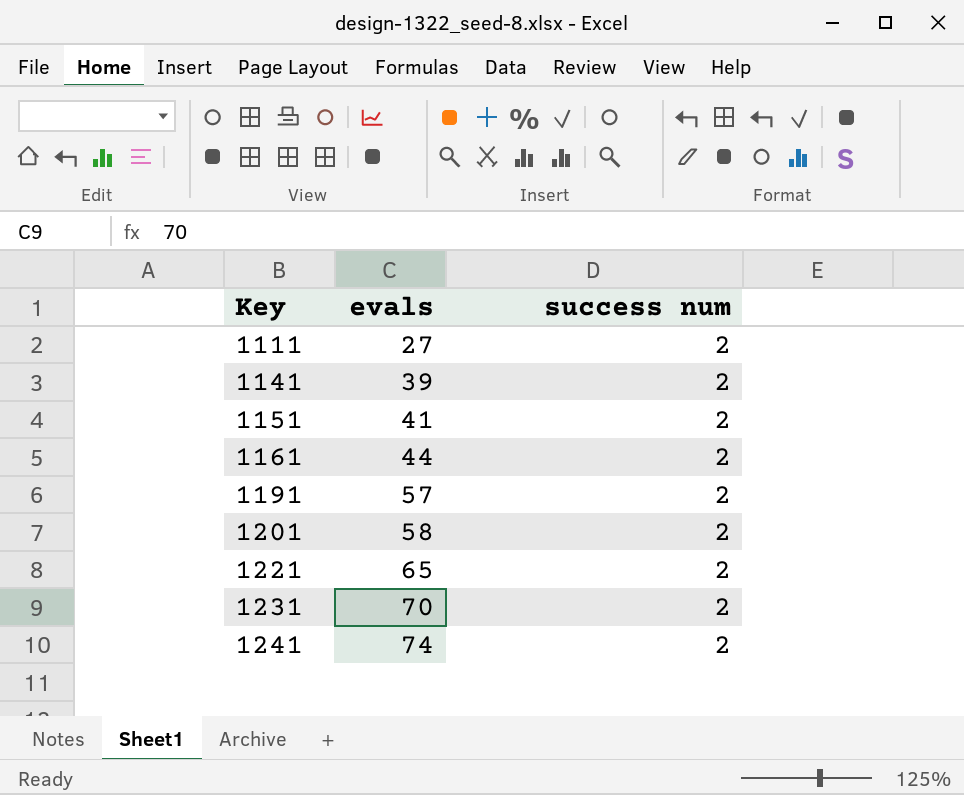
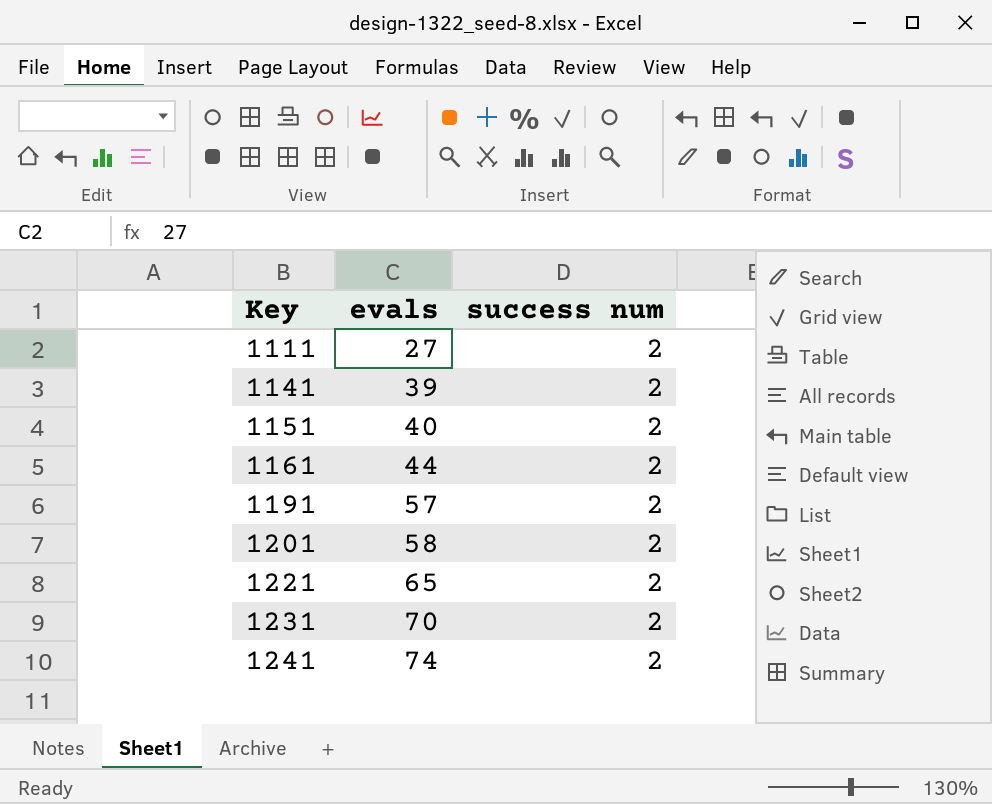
1151 | evals: 41 -> 40

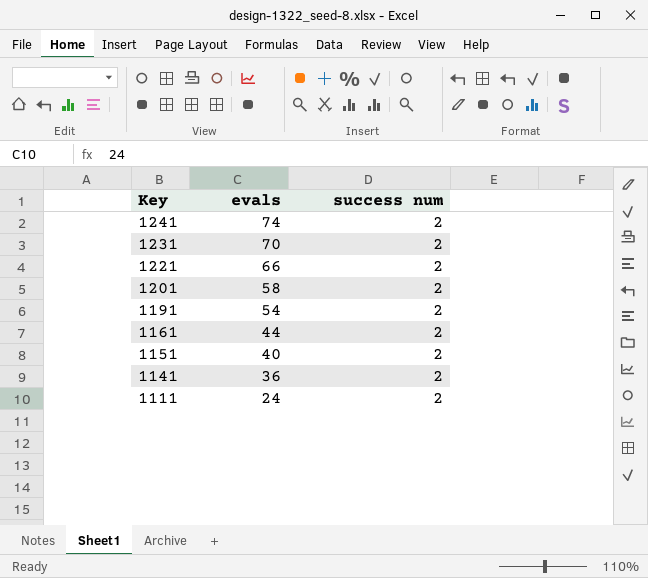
row order: Key ascending -> Key descending
1221 | evals: 65 -> 66
1191 | evals: 57 -> 54
1141 | evals: 39 -> 36
1111 | evals: 27 -> 24

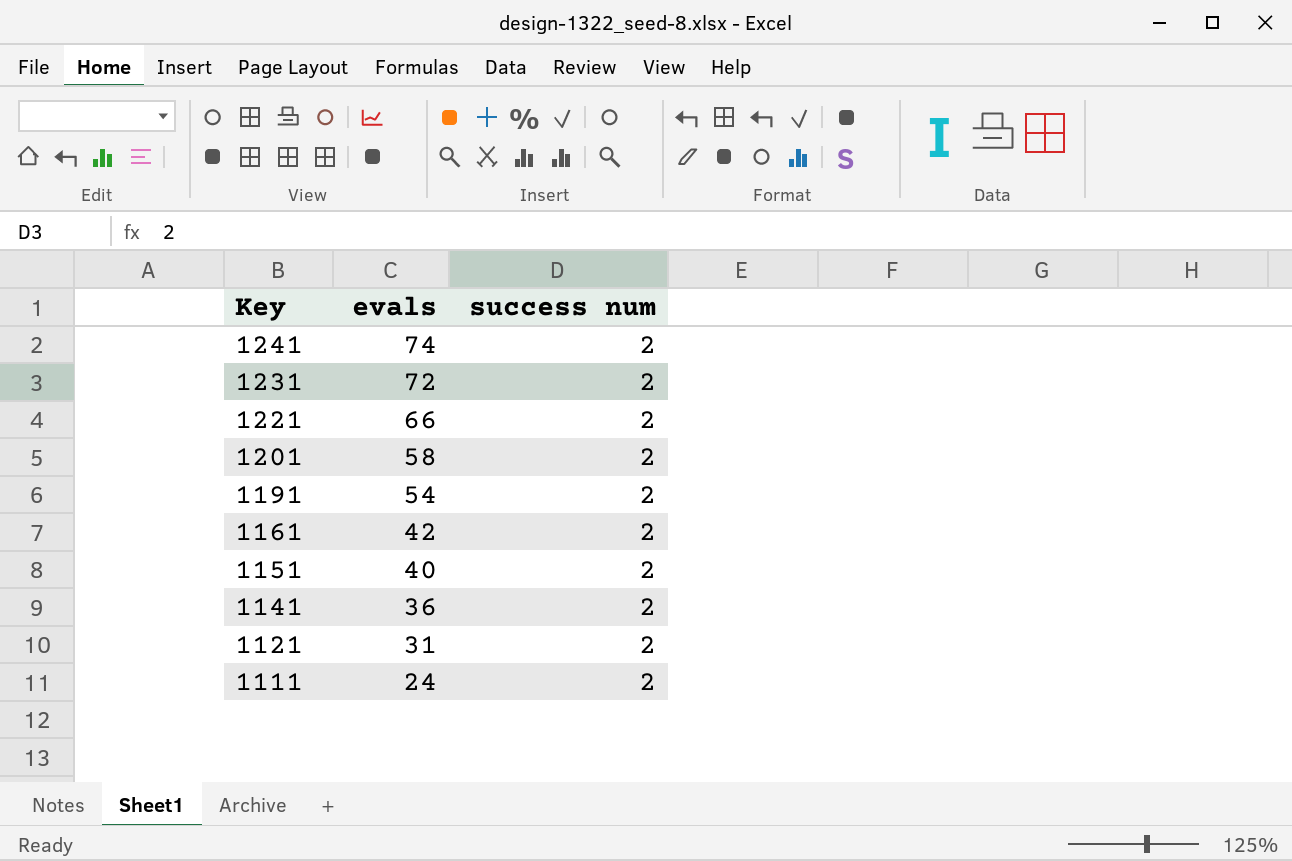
1231 | evals: 70 -> 72
1161 | evals: 44 -> 42
row 1121: none -> 31 | 2

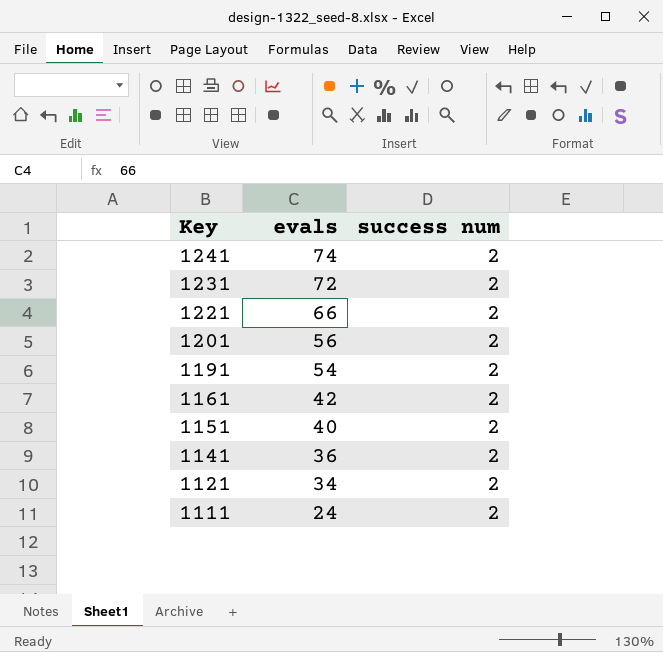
1201 | evals: 58 -> 56
1121 | evals: 31 -> 34

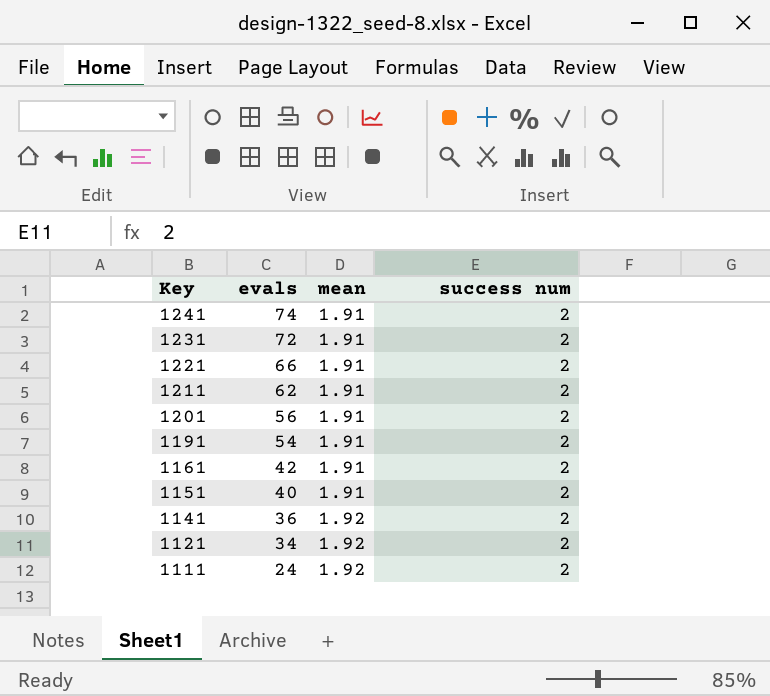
column mean | position: none -> 3
row 1211: none -> 62 | 1.91 | 2

